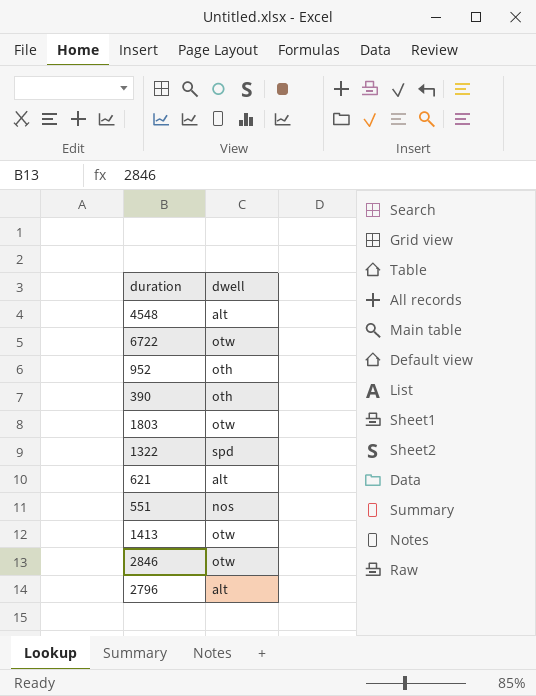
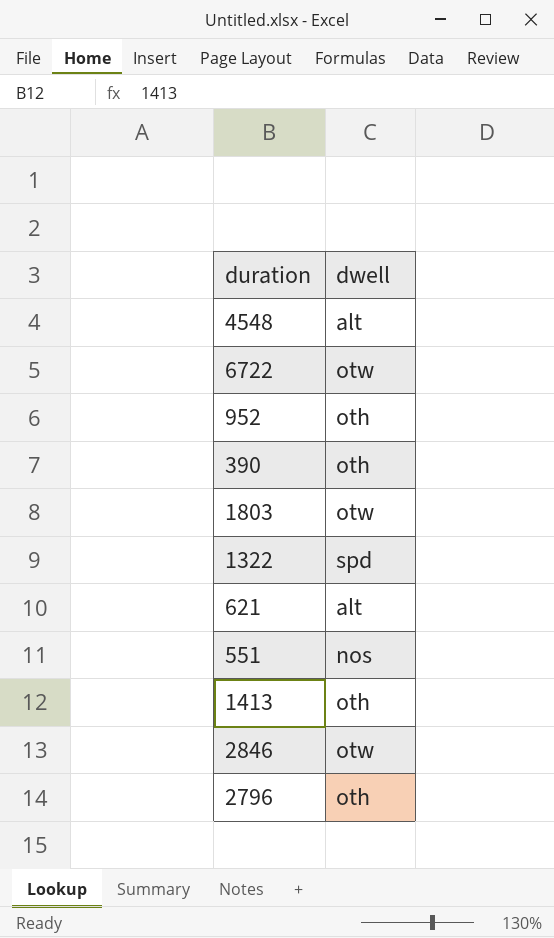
1413 | dwell: otw -> oth
2796 | dwell: alt -> oth

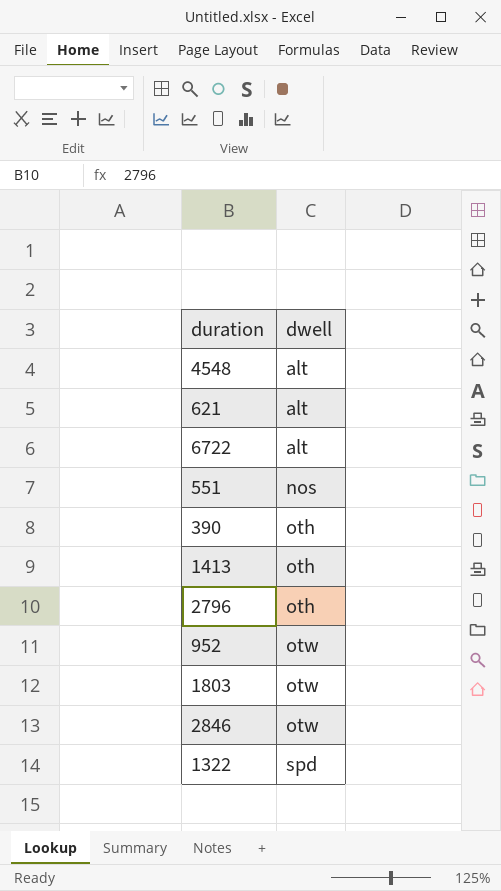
row order: none -> dwell ascending
6722 | dwell: otw -> alt
952 | dwell: oth -> otw

